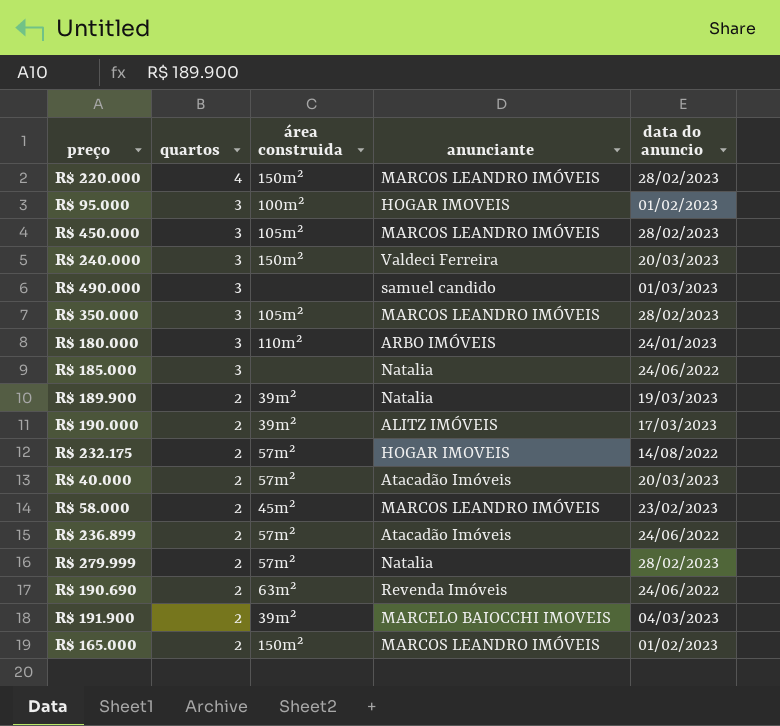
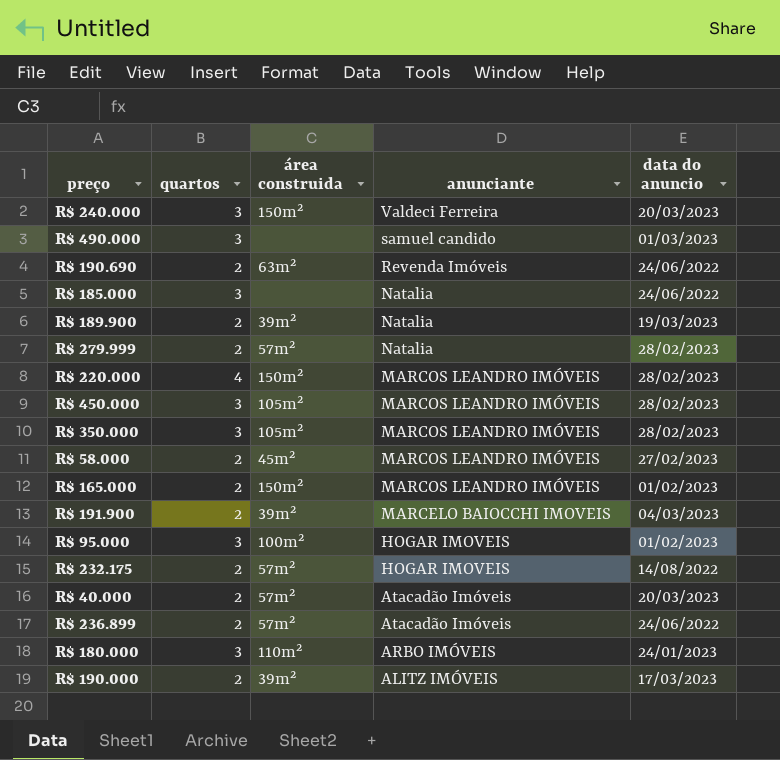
row order: quartos descending -> anunciante descending
R$ 58.000 | data do anuncio: 23/02/2023 -> 27/02/2023

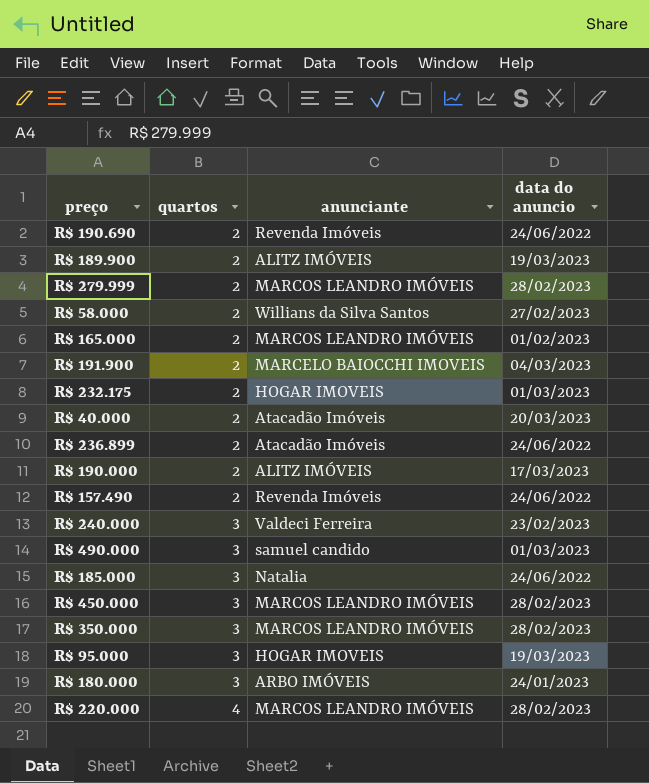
row order: anunciante descending -> quartos ascending
column área construida | position: 3 -> none
R$ 189.900 | anunciante: Natalia -> ALITZ IMÓVEIS
R$ 279.999 | anunciante: Natalia -> MARCOS LEANDRO IMÓVEIS
R$ 58.000 | anunciante: MARCOS LEANDRO IMÓVEIS -> Willians da Silva Santos
R$ 232.175 | data do anuncio: 14/08/2022 -> 01/03/2023
row R$ 157.490: none -> 2 | Revenda Imóveis | 24/06/2022
R$ 240.000 | data do anuncio: 20/03/2023 -> 23/02/2023
R$ 95.000 | data do anuncio: 01/02/2023 -> 19/03/2023

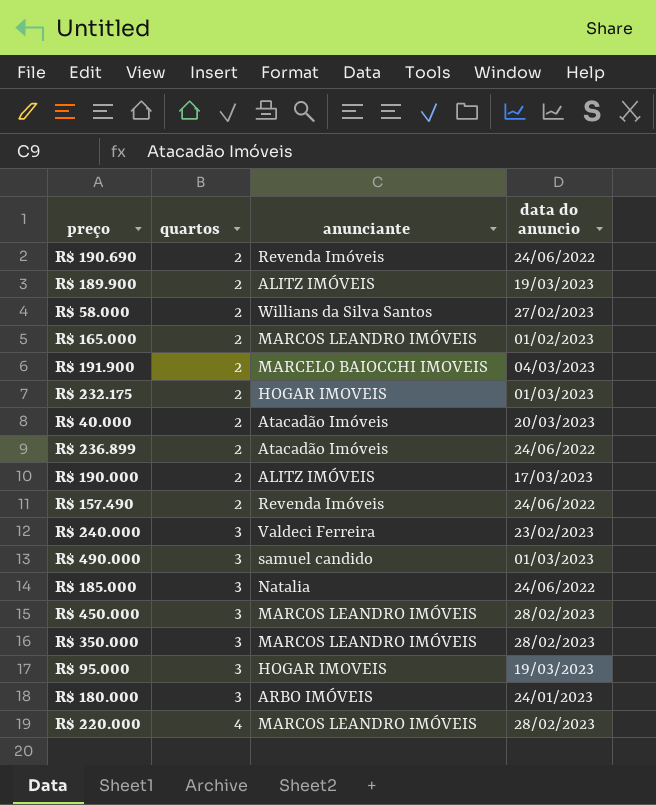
row R$ 279.999: 2 | MARCOS LEANDRO IMÓVEIS | 28/02/2023 -> none

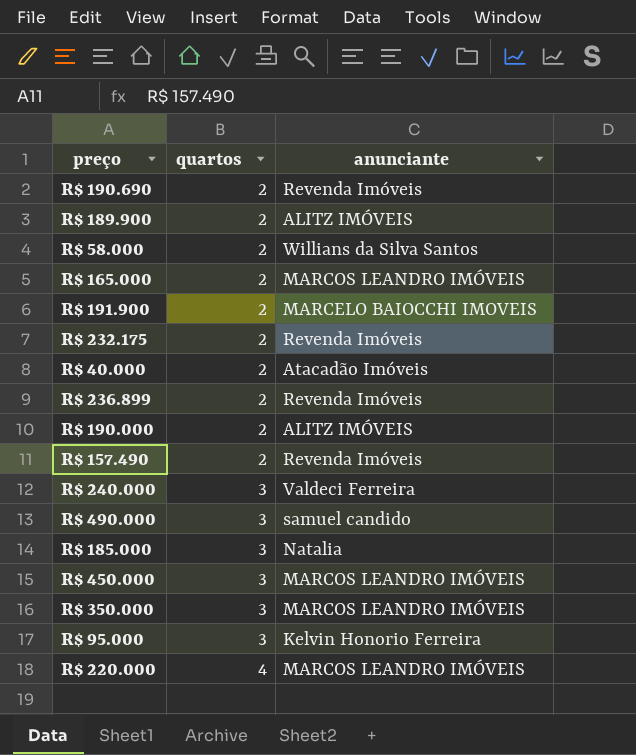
column data do anuncio | position: 4 -> none
row R$ 180.000: 3 | ARBO IMÓVEIS | 24/01/2023 -> none
R$ 232.175 | anunciante: HOGAR IMOVEIS -> Revenda Imóveis
R$ 236.899 | anunciante: Atacadão Imóveis -> Revenda Imóveis
R$ 95.000 | anunciante: HOGAR IMOVEIS -> Kelvin Honorio Ferreira

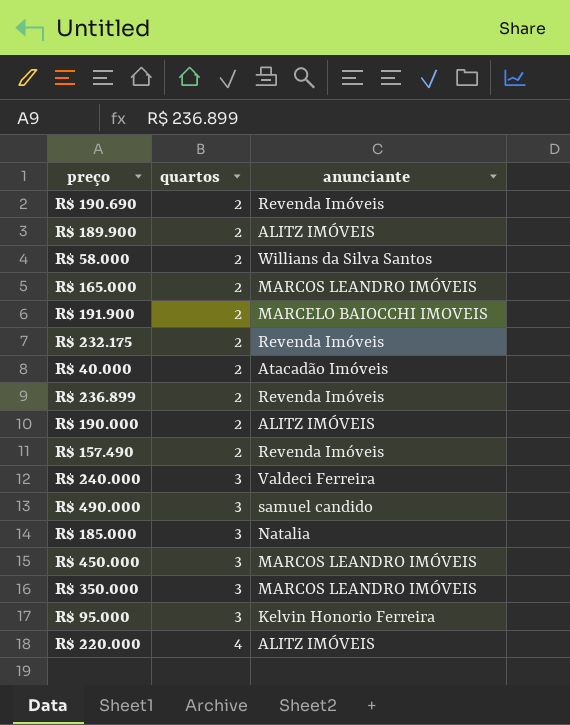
R$ 220.000 | anunciante: MARCOS LEANDRO IMÓVEIS -> ALITZ IMÓVEIS

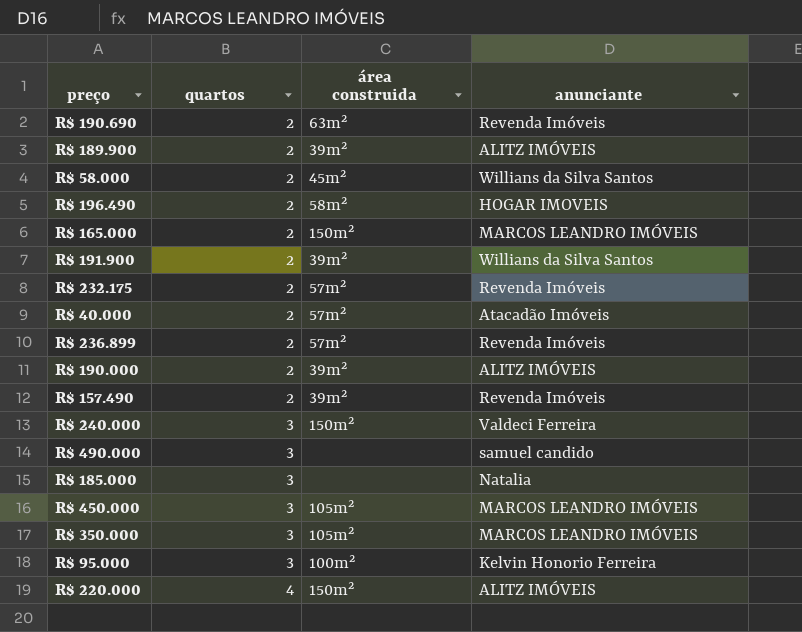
column área construida | position: none -> 3
row R$ 196.490: none -> 2 | 58m² | HOGAR IMOVEIS
R$ 191.900 | anunciante: MARCELO BAIOCCHI IMOVEIS -> Willians da Silva Santos

